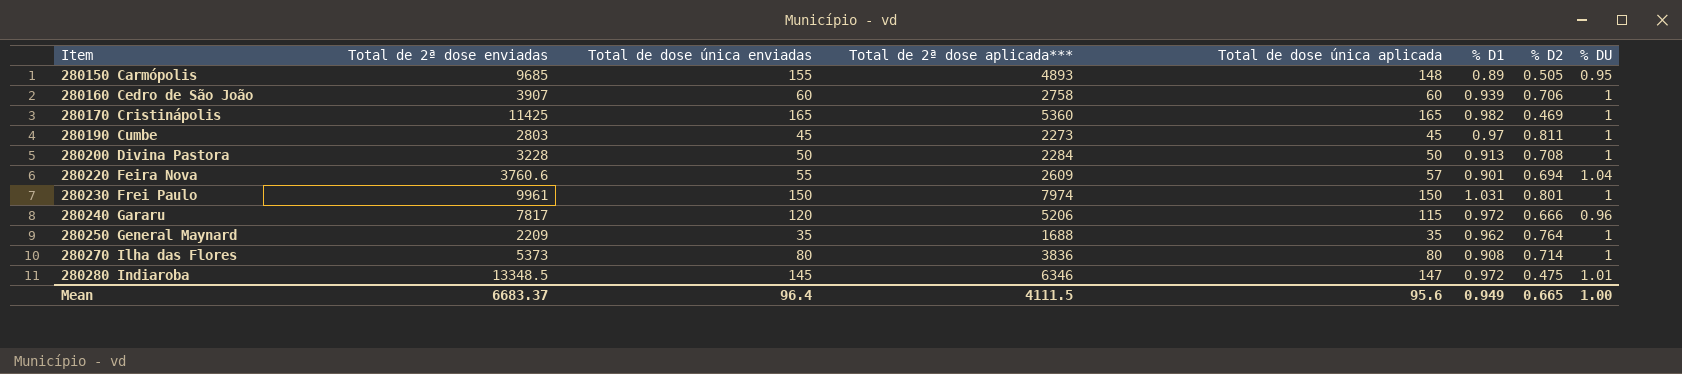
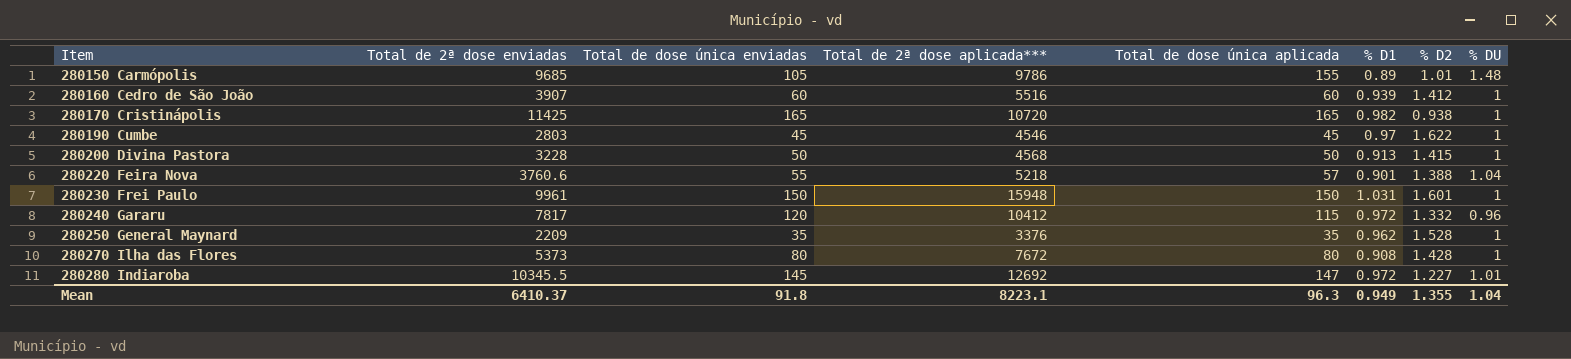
280150 Carmópolis | Total de dose única enviadas: 155 -> 105
280150 Carmópolis | Total de 2ª dose aplicada***: 4893 -> 9786
280150 Carmópolis | Total de dose única aplicada: 148 -> 155
280150 Carmópolis | % D2: 0.505 -> 1.01
280150 Carmópolis | % DU: 0.95 -> 1.48
280160 Cedro de São João | Total de 2ª dose aplicada***: 2758 -> 5516
280160 Cedro de São João | % D2: 0.706 -> 1.412
280170 Cristinápolis | Total de 2ª dose aplicada***: 5360 -> 10720
280170 Cristinápolis | % D2: 0.469 -> 0.938
280190 Cumbe | Total de 2ª dose aplicada***: 2273 -> 4546
280190 Cumbe | % D2: 0.811 -> 1.622
280200 Divina Pastora | Total de 2ª dose aplicada***: 2284 -> 4568
280200 Divina Pastora | % D2: 0.708 -> 1.415
280220 Feira Nova | Total de 2ª dose aplicada***: 2609 -> 5218
280220 Feira Nova | % D2: 0.694 -> 1.388
280230 Frei Paulo | Total de 2ª dose aplicada***: 7974 -> 15948
280230 Frei Paulo | % D2: 0.801 -> 1.601
280240 Gararu | Total de 2ª dose aplicada***: 5206 -> 10412
280240 Gararu | % D2: 0.666 -> 1.332
280250 General Maynard | Total de 2ª dose aplicada***: 1688 -> 3376
280250 General Maynard | % D2: 0.764 -> 1.528
280270 Ilha das Flores | Total de 2ª dose aplicada***: 3836 -> 7672
280270 Ilha das Flores | % D2: 0.714 -> 1.428
280280 Indiaroba | Total de 2ª dose enviadas: 13348.5 -> 10345.5
280280 Indiaroba | Total de 2ª dose aplicada***: 6346 -> 12692
280280 Indiaroba | % D2: 0.475 -> 1.227
Mean | Total de 2ª dose enviadas: 6683.37 -> 6410.37
Mean | Total de dose única enviadas: 96.4 -> 91.8
Mean | Total de 2ª dose aplicada***: 4111.5 -> 8223.1
Mean | Total de dose única aplicada: 95.6 -> 96.3
Mean | % D2: 0.665 -> 1.355
Mean | % DU: 1.00 -> 1.04

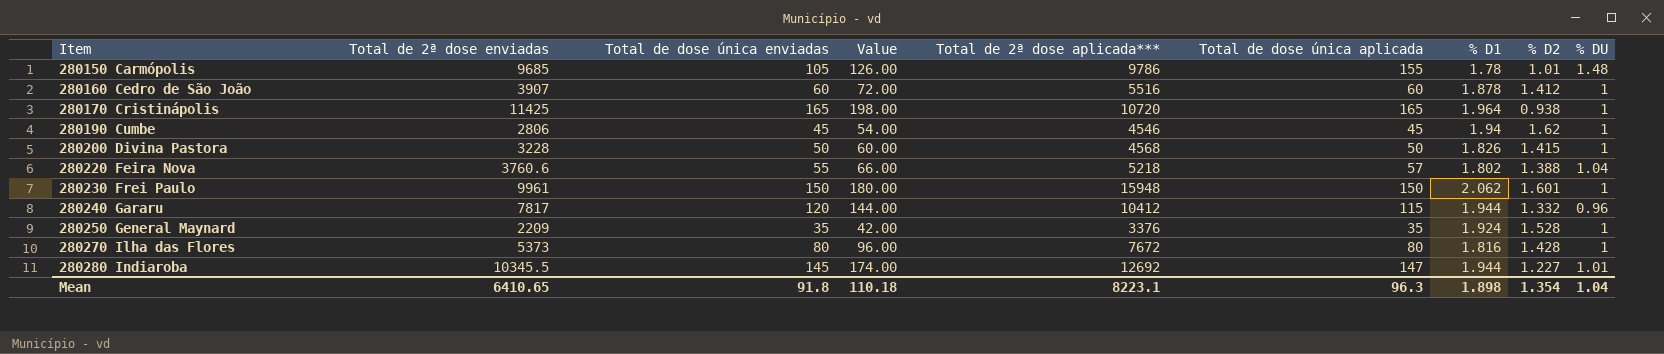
column Value | formula: none -> [Total de dose única enviadas] * 1.2
280150 Carmópolis | % D1: 0.89 -> 1.78
280160 Cedro de São João | % D1: 0.939 -> 1.878
280170 Cristinápolis | % D1: 0.982 -> 1.964
280190 Cumbe | Total de 2ª dose enviadas: 2803 -> 2806
280190 Cumbe | % D1: 0.97 -> 1.94
280190 Cumbe | % D2: 1.622 -> 1.62
280200 Divina Pastora | % D1: 0.913 -> 1.826
280220 Feira Nova | % D1: 0.901 -> 1.802
280230 Frei Paulo | % D1: 1.031 -> 2.062
280240 Gararu | % D1: 0.972 -> 1.944
280250 General Maynard | % D1: 0.962 -> 1.924
280270 Ilha das Flores | % D1: 0.908 -> 1.816
280280 Indiaroba | % D1: 0.972 -> 1.944
Mean | Total de 2ª dose enviadas: 6410.37 -> 6410.65
Mean | % D1: 0.949 -> 1.898
Mean | % D2: 1.355 -> 1.354

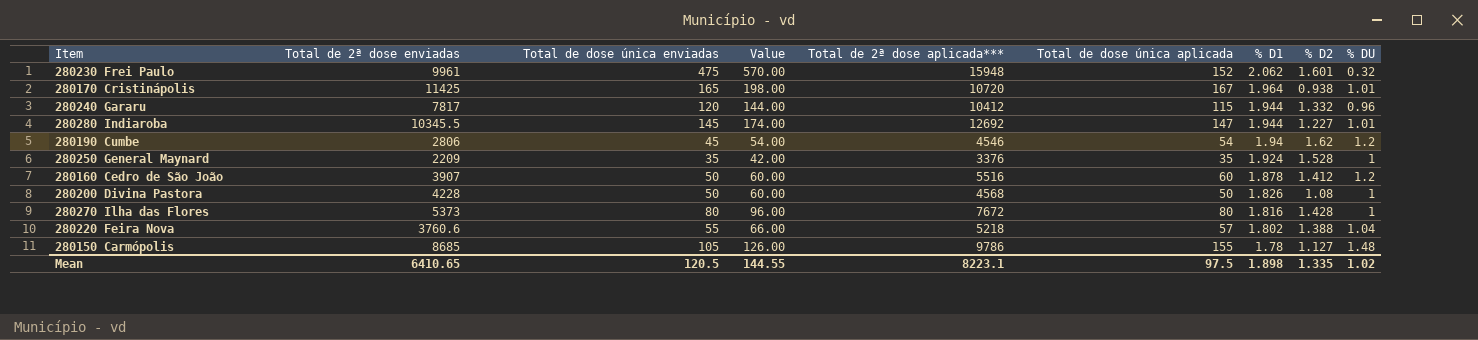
row order: Item ascending -> % D1 descending
280230 Frei Paulo | Total de dose única enviadas: 150 -> 475
280230 Frei Paulo | Value: 180.00 -> 570.00
280230 Frei Paulo | Total de dose única aplicada: 150 -> 152
280230 Frei Paulo | % DU: 1 -> 0.32
280170 Cristinápolis | Total de dose única aplicada: 165 -> 167
280170 Cristinápolis | % DU: 1 -> 1.01
280190 Cumbe | Total de dose única aplicada: 45 -> 54
280190 Cumbe | % DU: 1 -> 1.2
280160 Cedro de São João | Total de dose única enviadas: 60 -> 50
280160 Cedro de São João | Value: 72.00 -> 60.00
280160 Cedro de São João | % DU: 1 -> 1.2
280200 Divina Pastora | Total de 2ª dose enviadas: 3228 -> 4228
280200 Divina Pastora | % D2: 1.415 -> 1.08
280150 Carmópolis | Total de 2ª dose enviadas: 9685 -> 8685
280150 Carmópolis | % D2: 1.01 -> 1.127
Mean | Total de dose única enviadas: 91.8 -> 120.5
Mean | Value: 110.18 -> 144.55
Mean | Total de dose única aplicada: 96.3 -> 97.5
Mean | % D2: 1.354 -> 1.335
Mean | % DU: 1.04 -> 1.02

